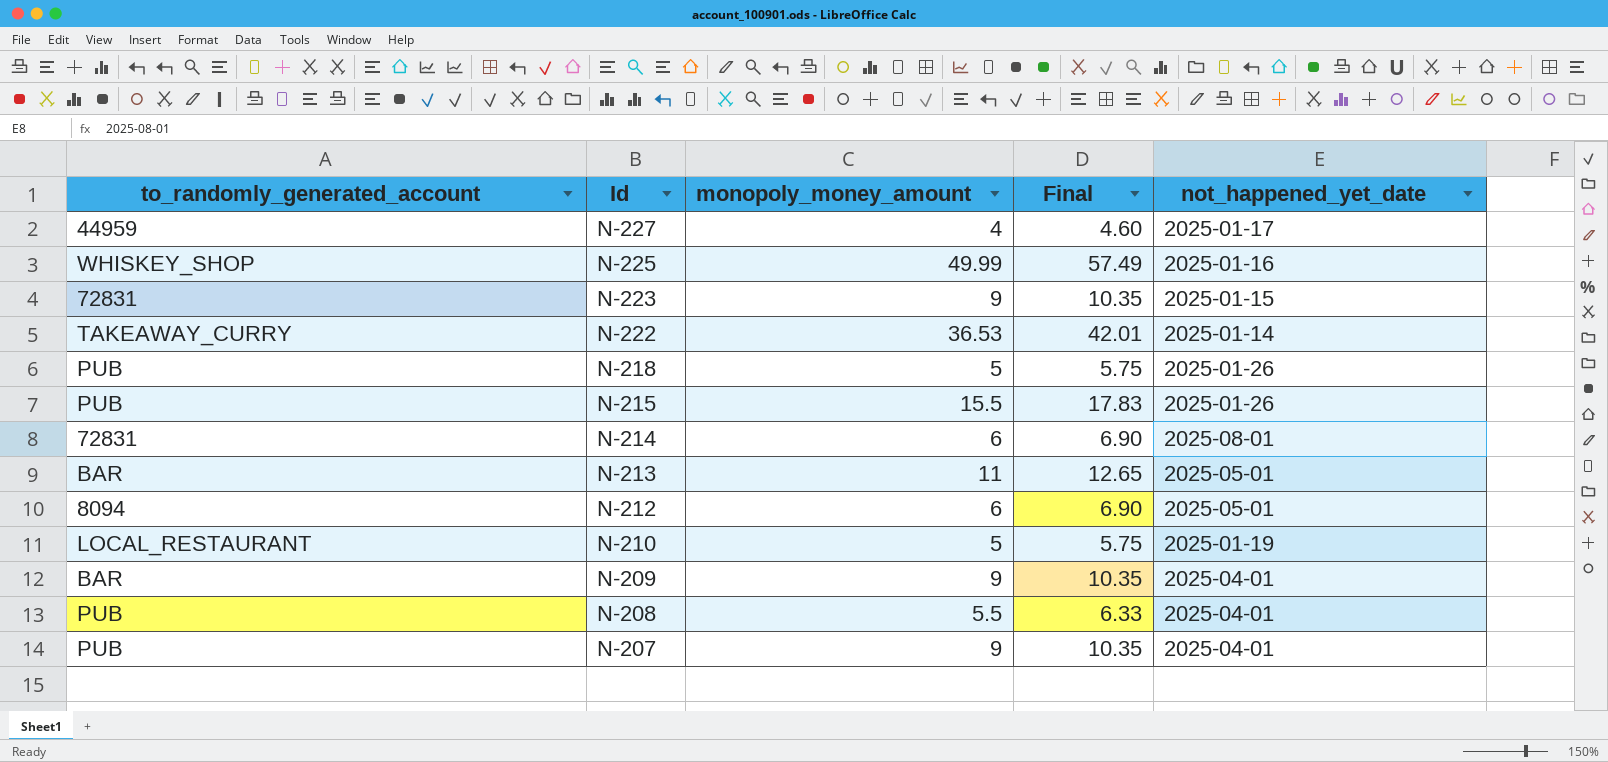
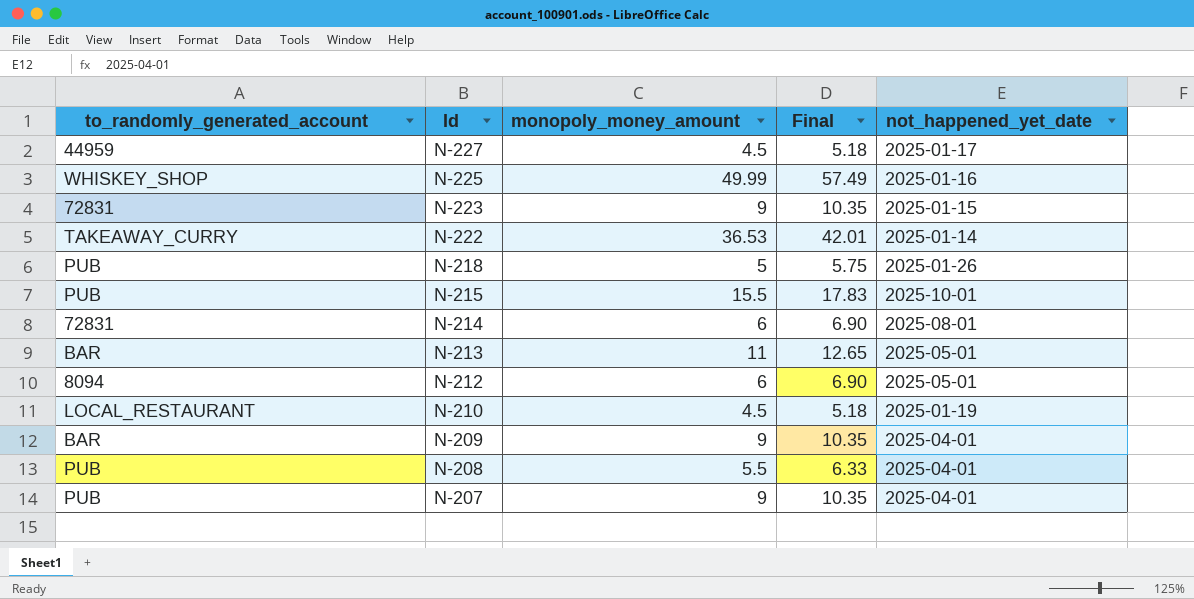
N-227 | monopoly_money_amount: 4 -> 4.5
N-227 | Final: 4.60 -> 5.18
N-215 | not_happened_yet_date: 2025-01-26 -> 2025-10-01
N-210 | monopoly_money_amount: 5 -> 4.5
N-210 | Final: 5.75 -> 5.18

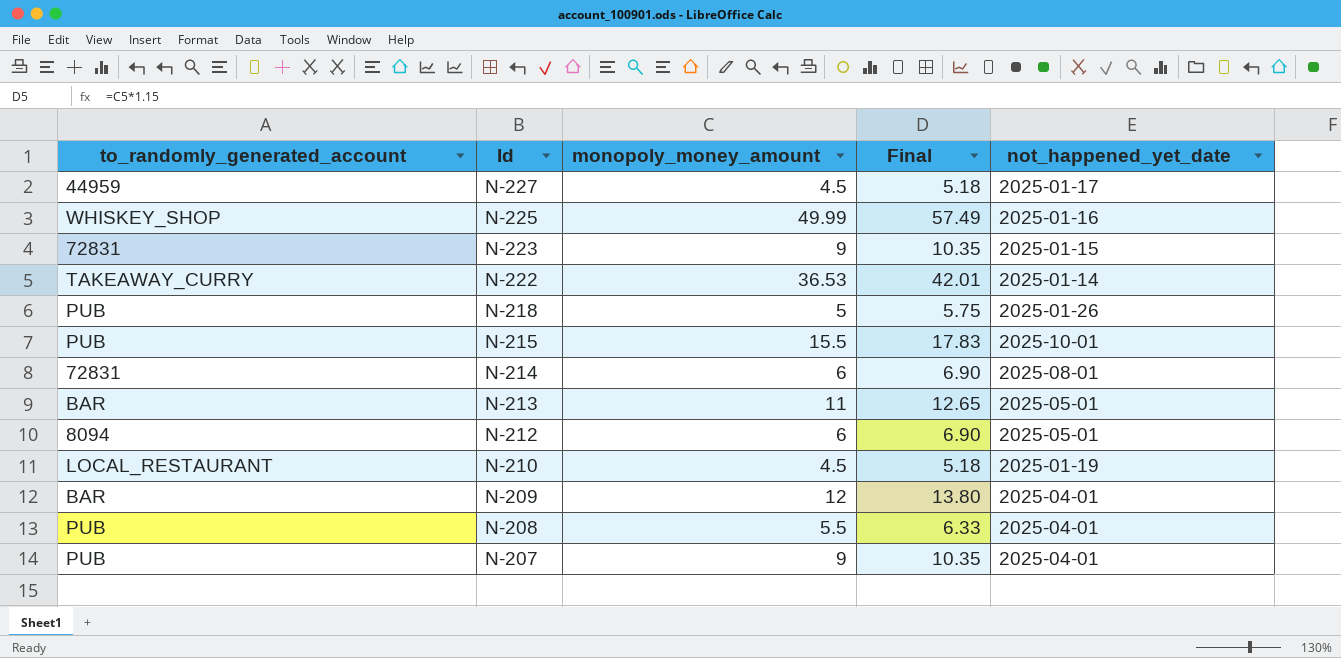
N-209 | monopoly_money_amount: 9 -> 12
N-209 | Final: 10.35 -> 13.80

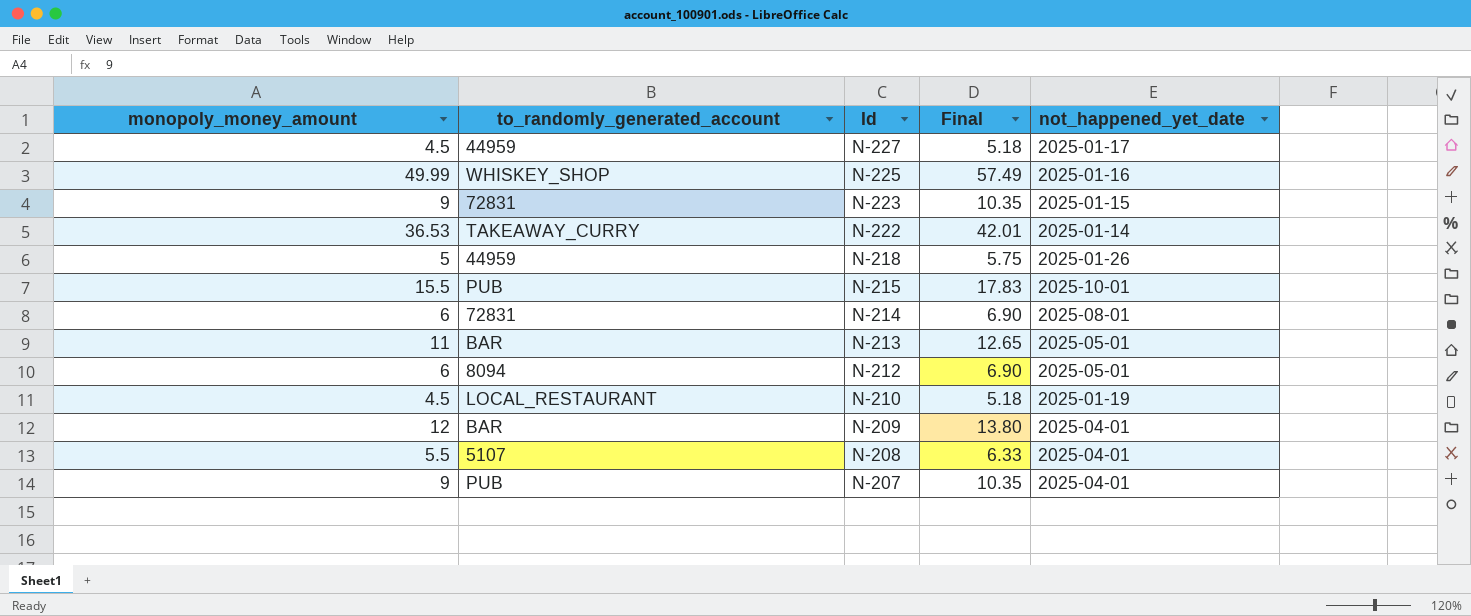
column monopoly_money_amount | position: 3 -> 1
N-218 | to_randomly_generated_account: PUB -> 44959
N-208 | to_randomly_generated_account: PUB -> 5107

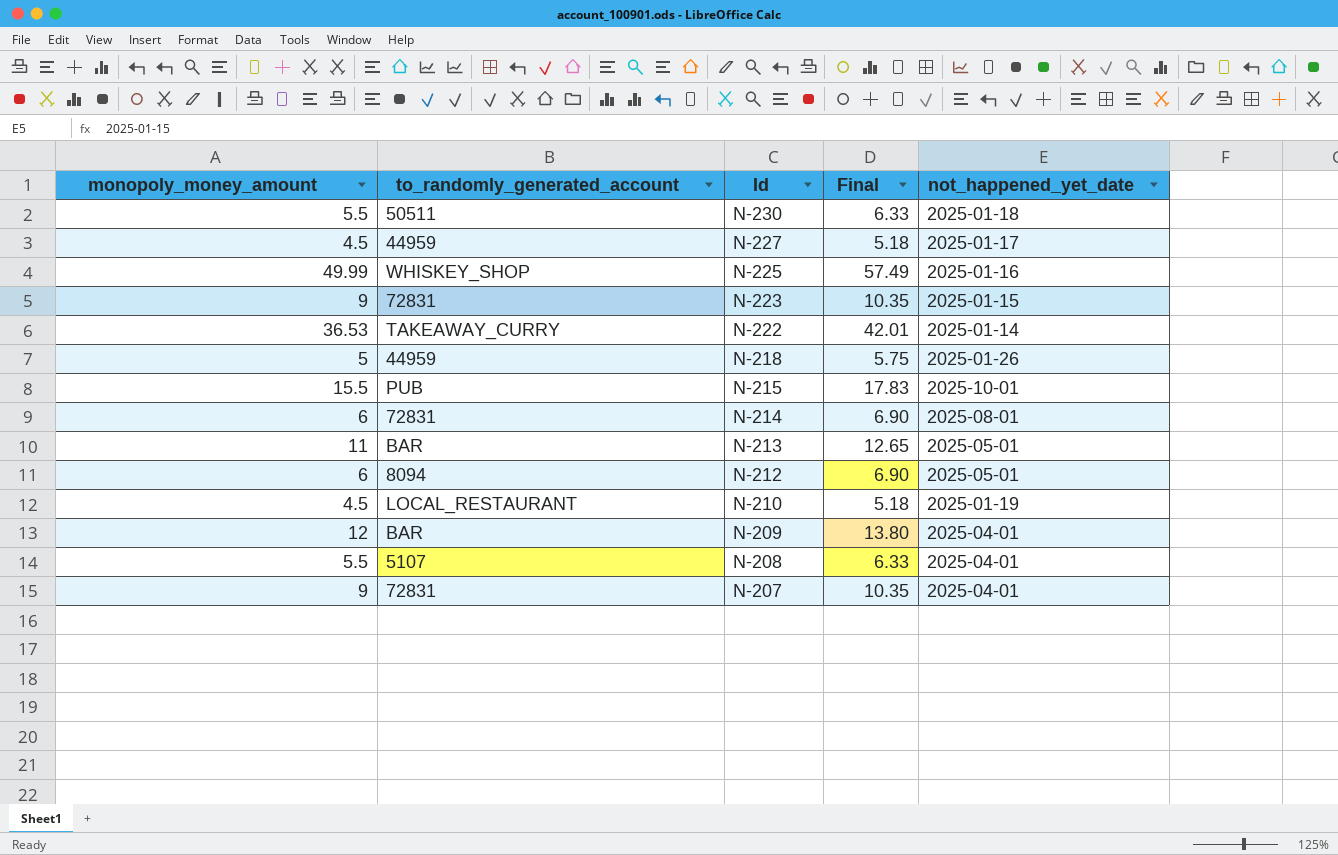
row N-230: none -> 5.5 | 50511 | 6.33 | 2025-01-18
N-207 | to_randomly_generated_account: PUB -> 72831

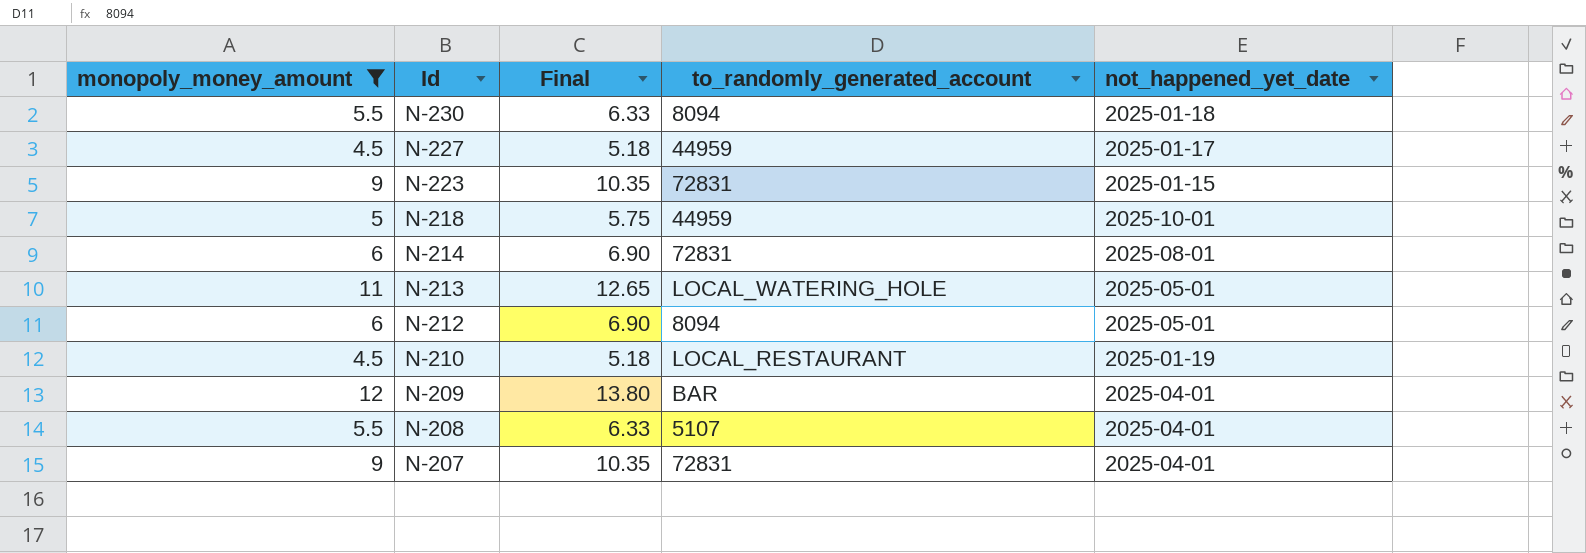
filter: none -> monopoly_money_amount <= 12
column to_randomly_generated_account | position: 2 -> 4
N-230 | to_randomly_generated_account: 50511 -> 8094
N-218 | not_happened_yet_date: 2025-01-26 -> 2025-10-01
N-213 | to_randomly_generated_account: BAR -> LOCAL_WATERING_HOLE

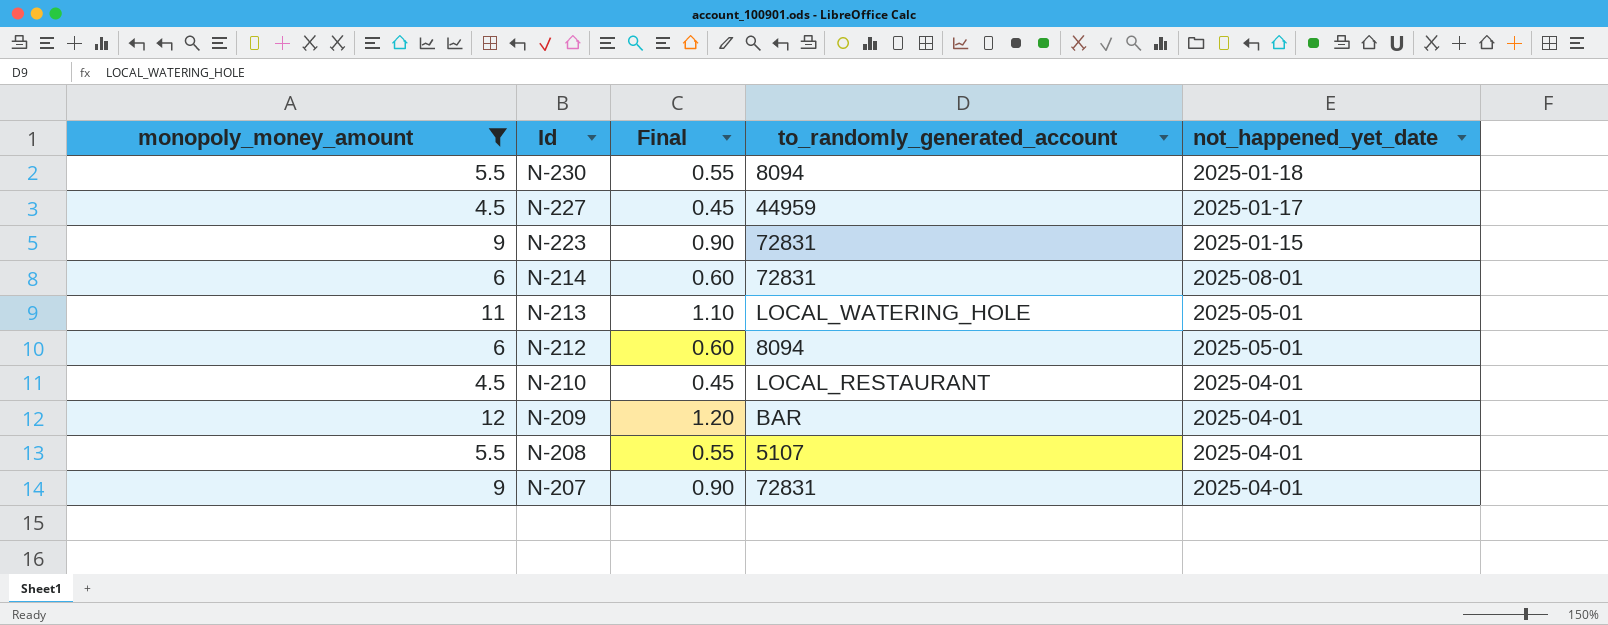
column Final | formula: [monopoly_money_amount] * 1.15 -> [monopoly_money_amount] * 0.1
row N-218: 5 | 5.75 | 44959 | 2025-10-01 -> none
N-210 | not_happened_yet_date: 2025-01-19 -> 2025-04-01

